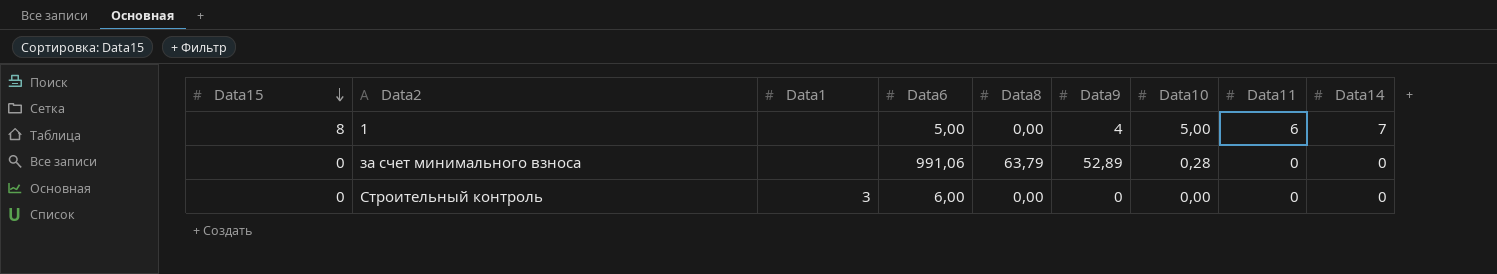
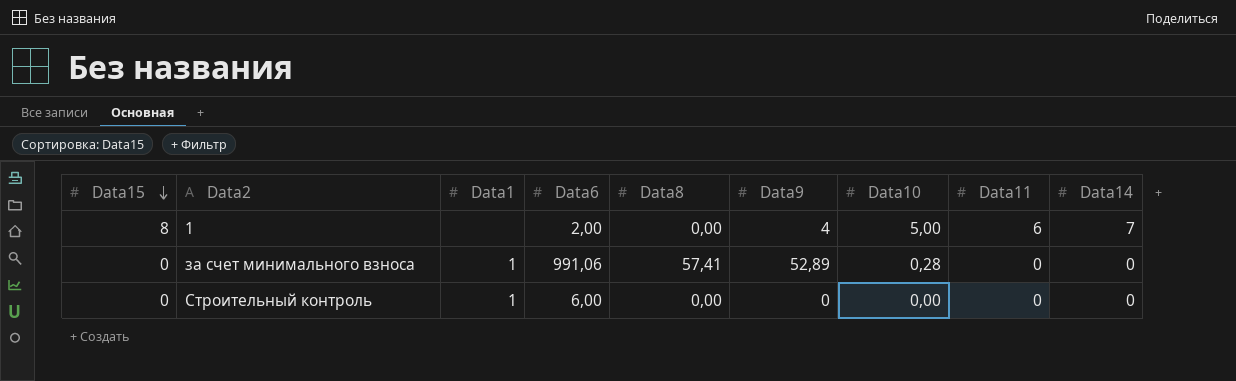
1 | Data6: 5,00 -> 2,00
за счет минимального взноса | Data1: none -> 1
за счет минимального взноса | Data8: 63,79 -> 57,41
Строительный контроль | Data1: 3 -> 1

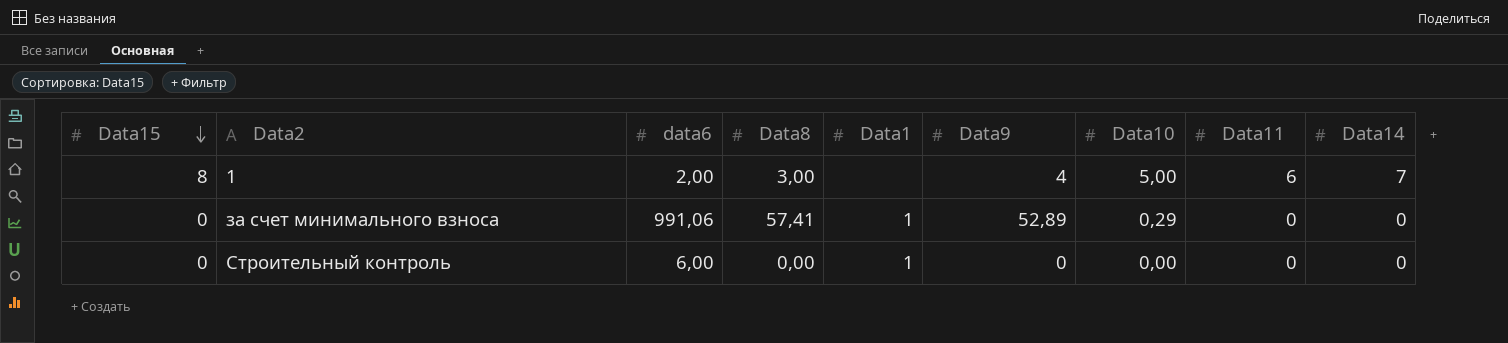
column name: Data6 -> data6
column Data1 | position: 3 -> 5
1 | Data8: 0,00 -> 3,00
за счет минимального взноса | Data10: 0,28 -> 0,29

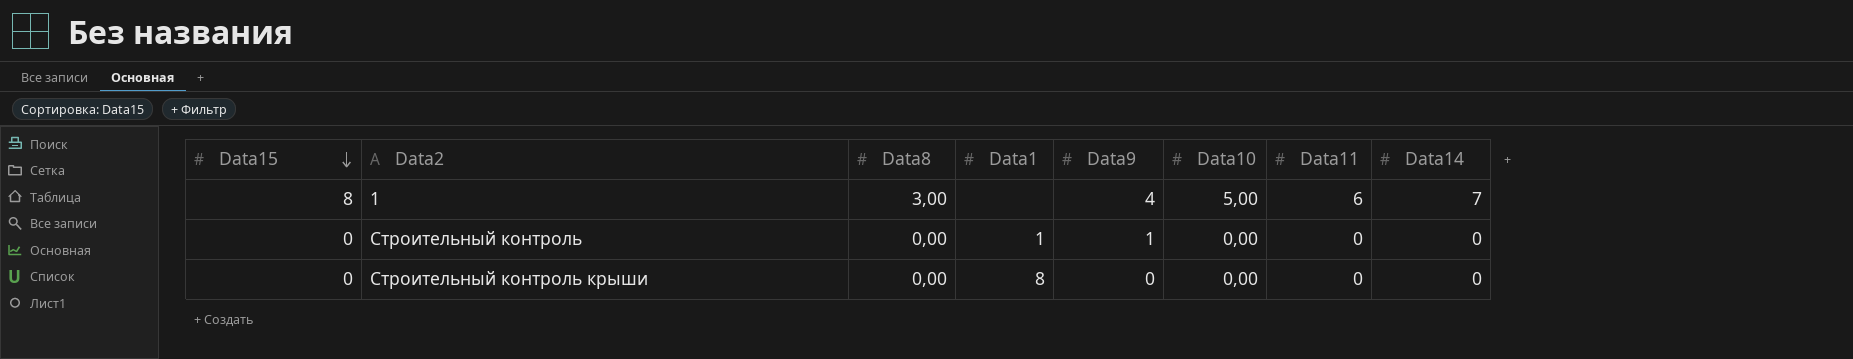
column data6 | position: 3 -> none
row за счет минимального взноса: 0 | 991,06 | 57,41 | 1 | 52,89 | 0,29 | 0 | 0 -> none
Строительный контроль | Data9: 0 -> 1
row Строительный контроль крыши: none -> 0 | 0,00 | 8 | 0 | 0,00 | 0 | 0

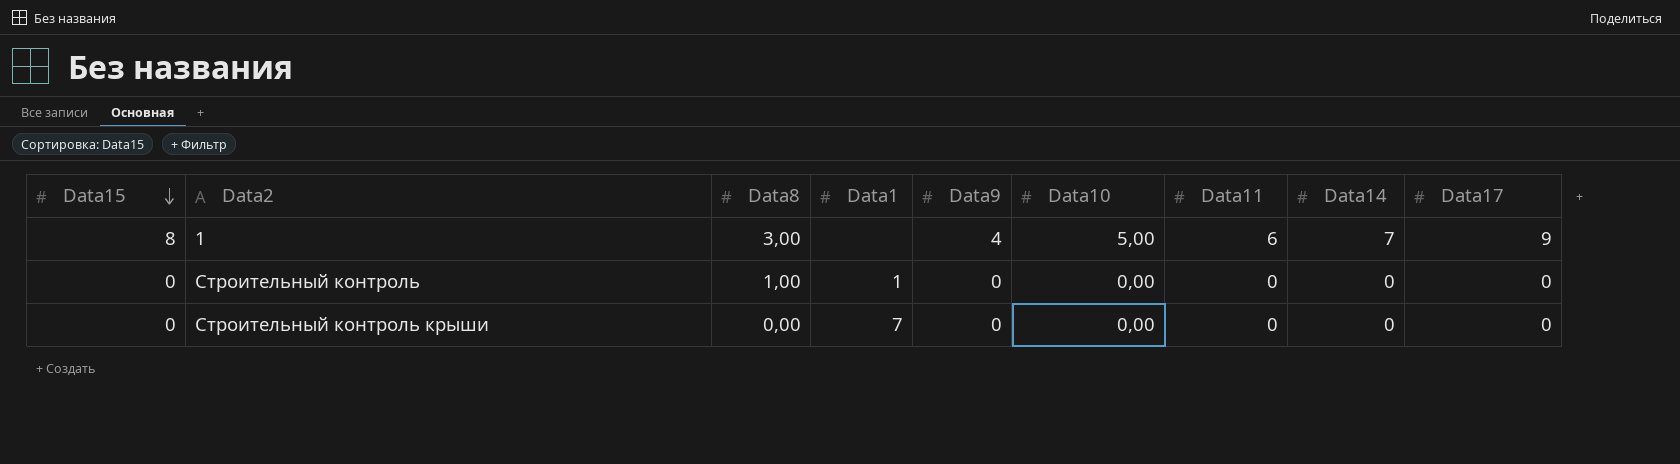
column Data17 | position: none -> 9
Строительный контроль | Data8: 0,00 -> 1,00
Строительный контроль | Data9: 1 -> 0
Строительный контроль крыши | Data1: 8 -> 7

